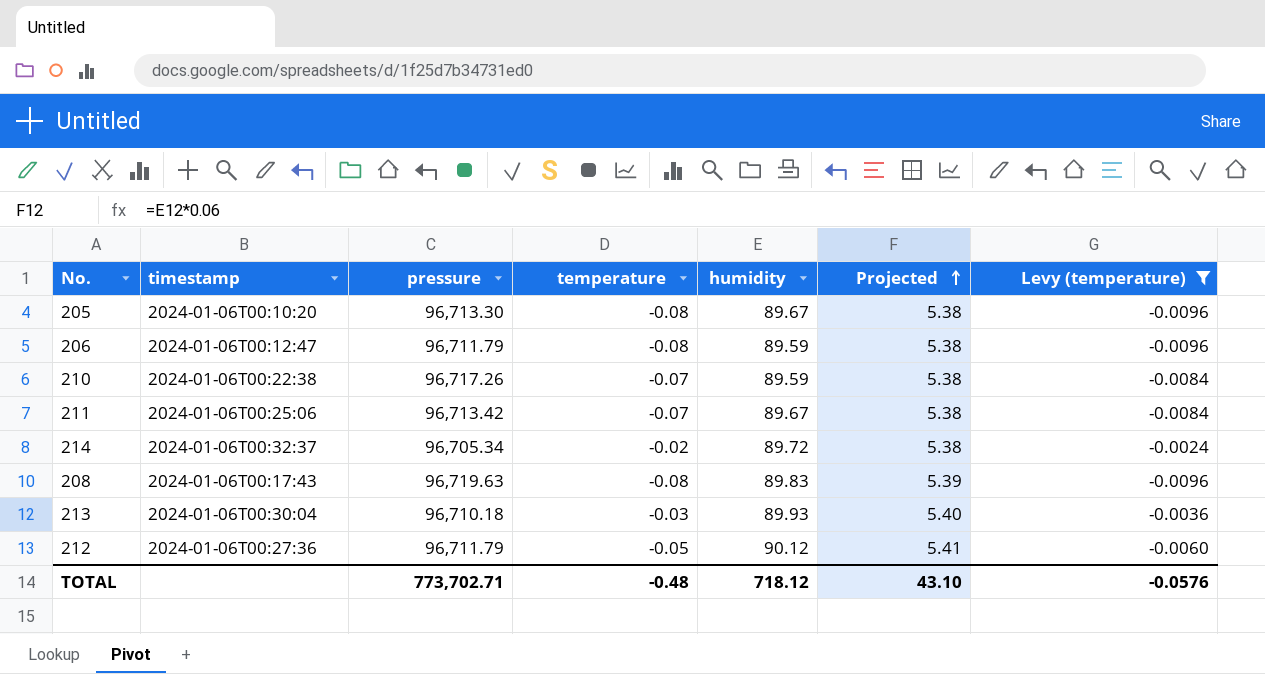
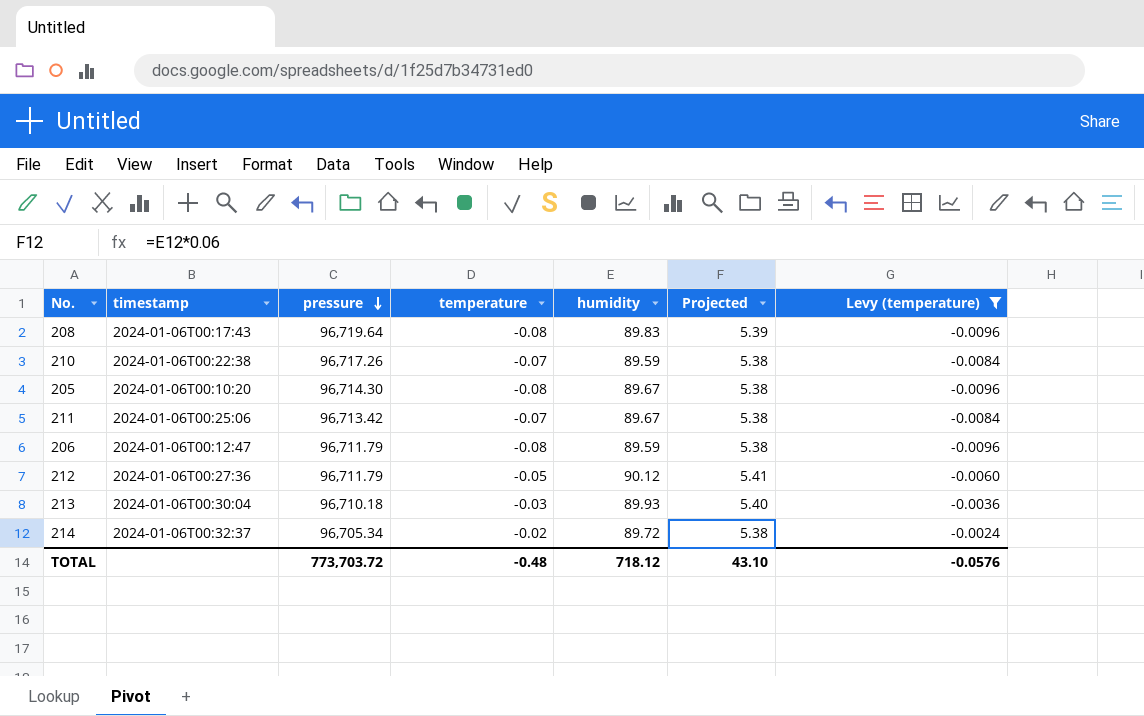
row order: Projected ascending -> pressure descending
208 | pressure: 96,719.63 -> 96,719.64
205 | pressure: 96,713.30 -> 96,714.30
TOTAL | pressure: 773,702.71 -> 773,703.72

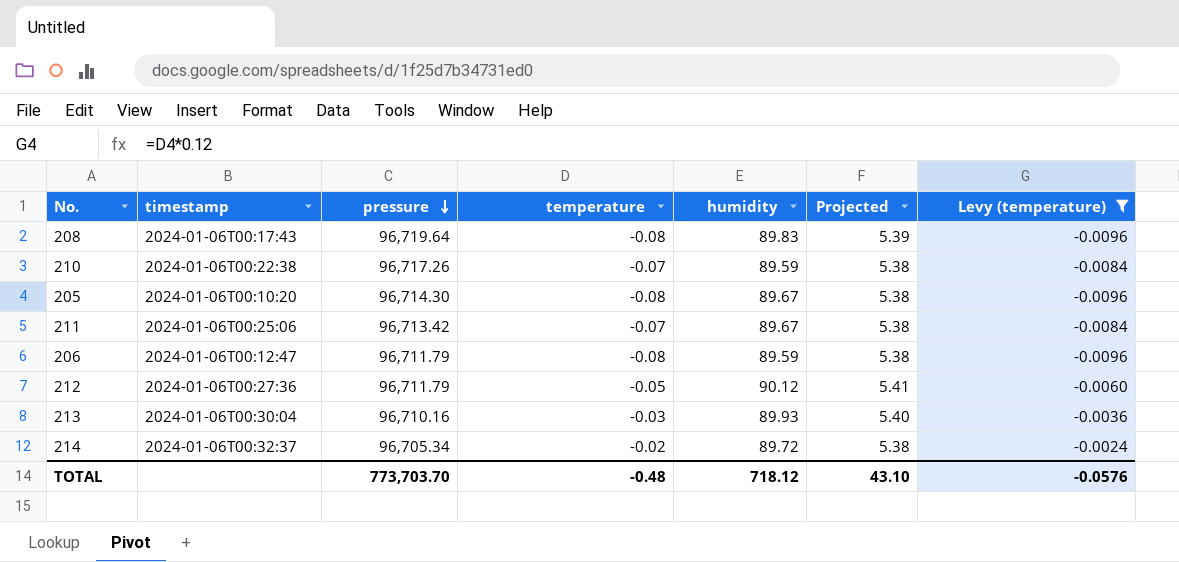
213 | pressure: 96,710.18 -> 96,710.16
TOTAL | pressure: 773,703.72 -> 773,703.70

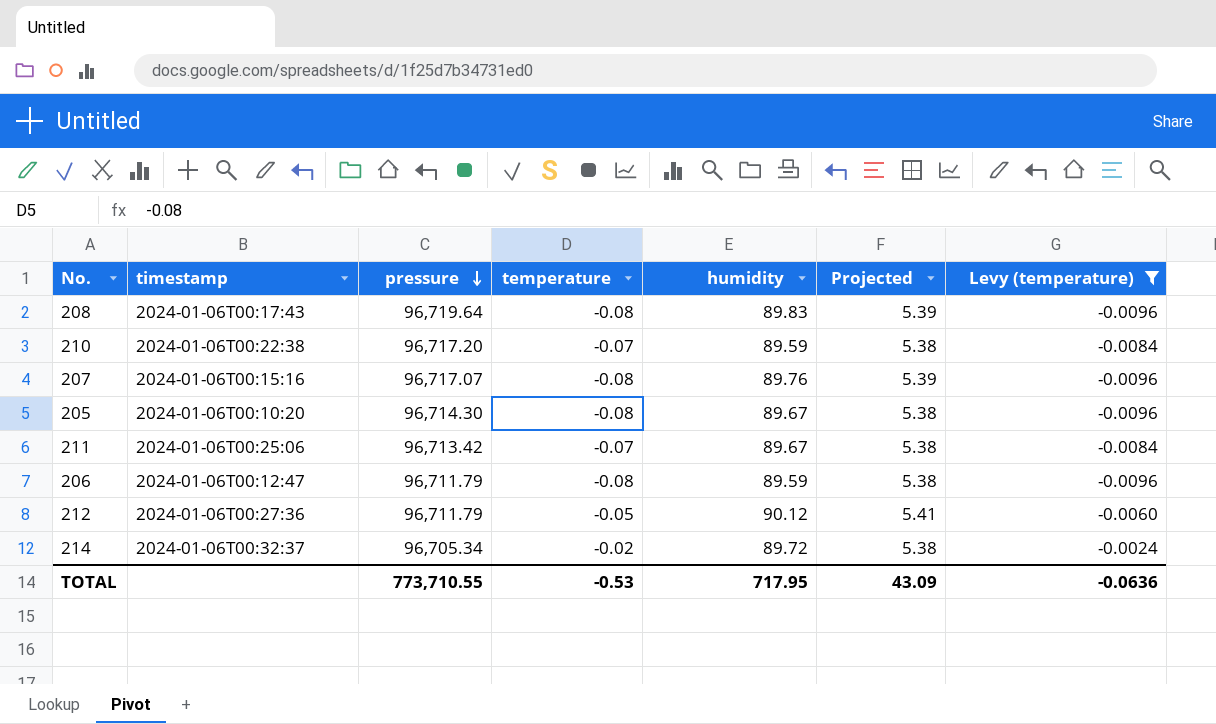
row 213: 2024-01-06T00:30:04 | 96,710.16 | -0.03 | 89.93 | 5.40 | -0.0036 -> none
210 | pressure: 96,717.26 -> 96,717.20
row 207: none -> 2024-01-06T00:15:16 | 96,717.07 | -0.08 | 89.76 | 5.39 | -0.0096
TOTAL | pressure: 773,703.70 -> 773,710.55
TOTAL | temperature: -0.48 -> -0.53
TOTAL | humidity: 718.12 -> 717.95
TOTAL | Projected: 43.10 -> 43.09
TOTAL | Levy (temperature): -0.0576 -> -0.0636

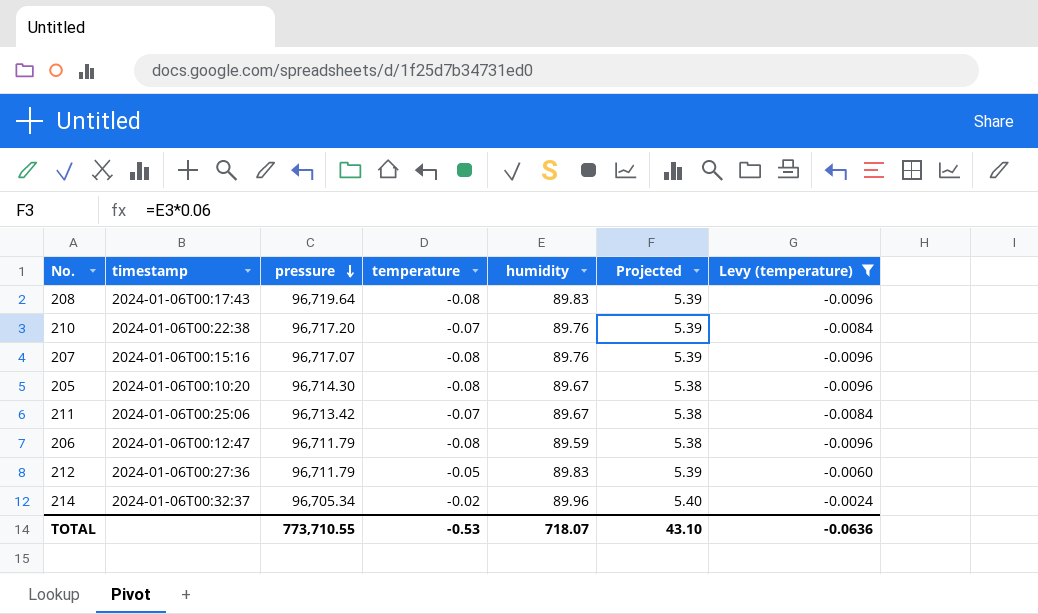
210 | humidity: 89.59 -> 89.76
210 | Projected: 5.38 -> 5.39
212 | humidity: 90.12 -> 89.83
212 | Projected: 5.41 -> 5.39
214 | humidity: 89.72 -> 89.96
214 | Projected: 5.38 -> 5.40
TOTAL | humidity: 717.95 -> 718.07
TOTAL | Projected: 43.09 -> 43.10

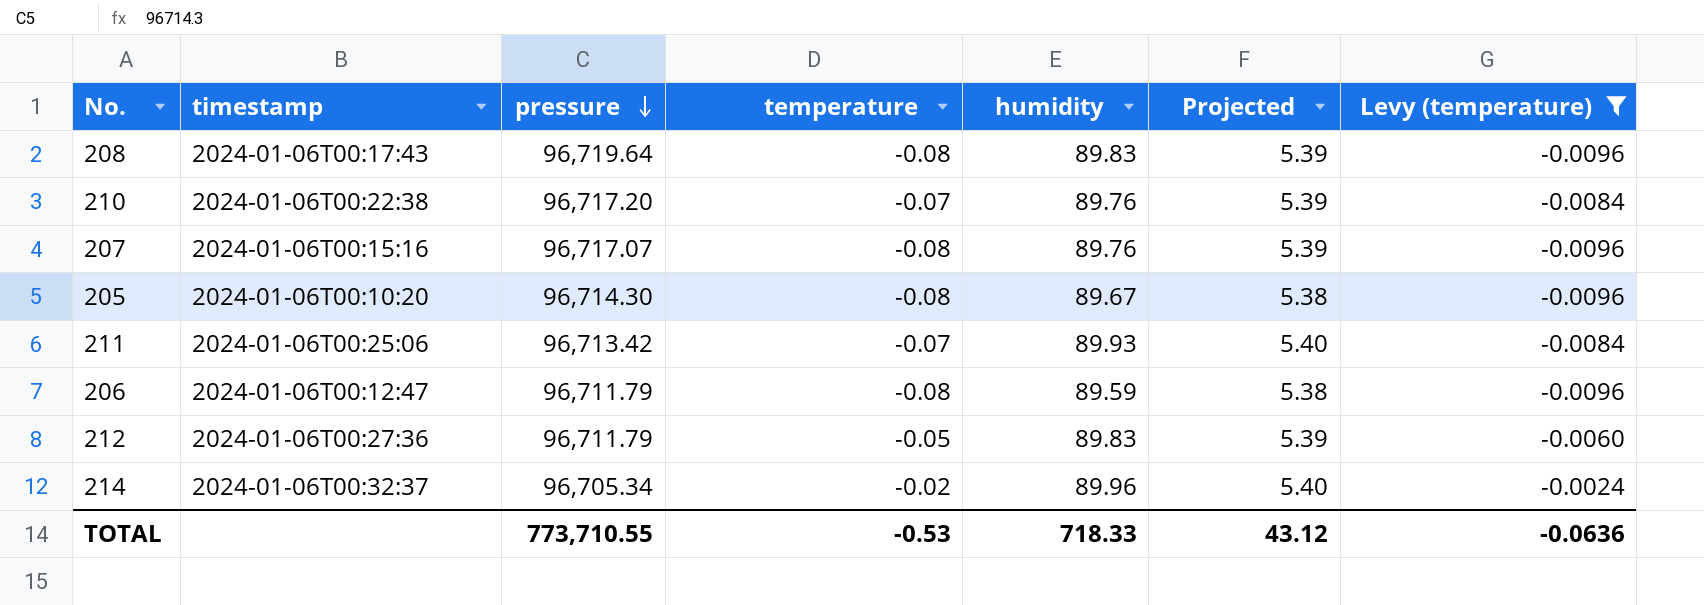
211 | humidity: 89.67 -> 89.93
211 | Projected: 5.38 -> 5.40
TOTAL | humidity: 718.07 -> 718.33
TOTAL | Projected: 43.10 -> 43.12

